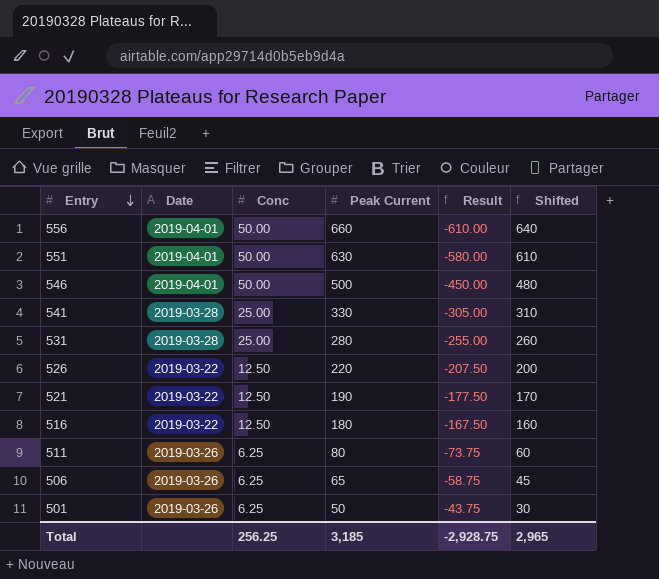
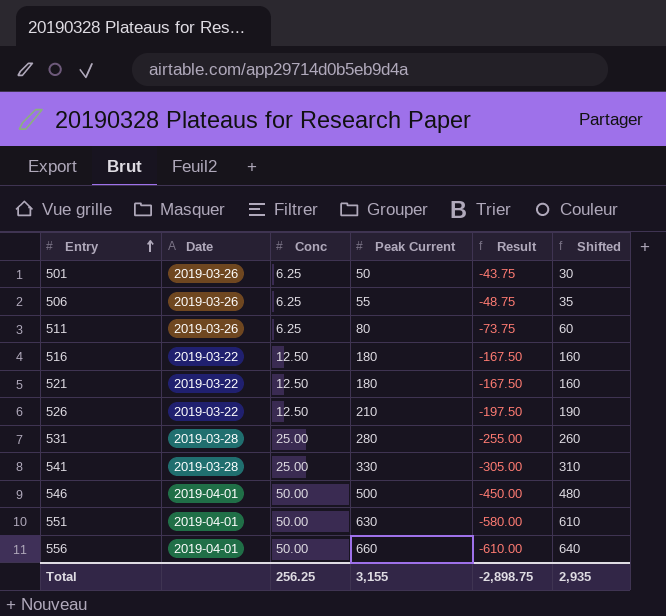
row order: Entry descending -> Entry ascending
506 | Peak Current: 65 -> 55
506 | Result: -58.75 -> -48.75
506 | Shifted: 45 -> 35
521 | Peak Current: 190 -> 180
521 | Result: -177.50 -> -167.50
521 | Shifted: 170 -> 160
526 | Peak Current: 220 -> 210
526 | Result: -207.50 -> -197.50
526 | Shifted: 200 -> 190
Total | Peak Current: 3,185 -> 3,155
Total | Result: -2,928.75 -> -2,898.75
Total | Shifted: 2,965 -> 2,935

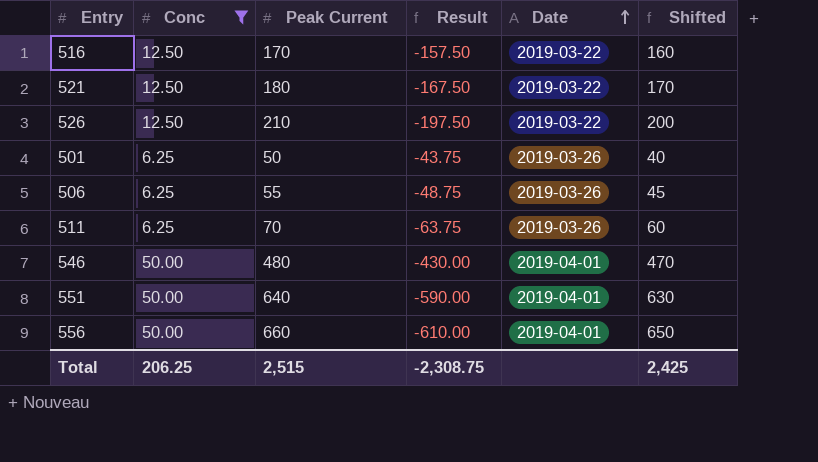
filter: none -> Conc != 25.00
row order: Entry ascending -> Date ascending
column Date | position: 2 -> 5
column Shifted | formula: [Peak Current] - 20 -> [Peak Current] - 10
516 | Peak Current: 180 -> 170
516 | Result: -167.50 -> -157.50
511 | Peak Current: 80 -> 70
511 | Result: -73.75 -> -63.75
546 | Peak Current: 500 -> 480
546 | Result: -450.00 -> -430.00
551 | Peak Current: 630 -> 640
551 | Result: -580.00 -> -590.00
Total | Conc: 256.25 -> 206.25
Total | Peak Current: 3,155 -> 2,515
Total | Result: -2,898.75 -> -2,308.75
Total | Shifted: 2,935 -> 2,425

